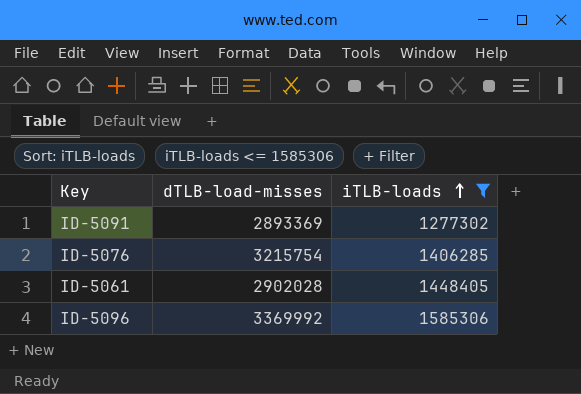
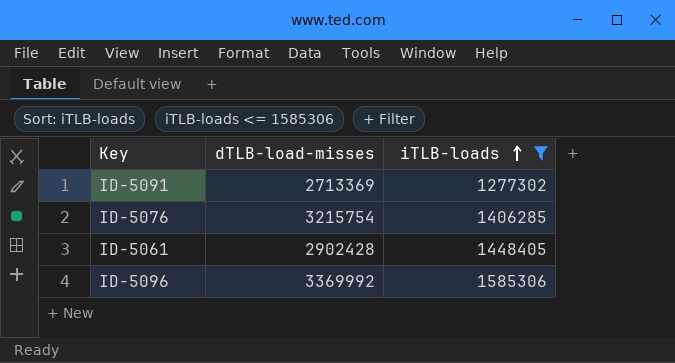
ID-5091 | dTLB-load-misses: 2893369 -> 2713369
ID-5061 | dTLB-load-misses: 2902028 -> 2902428

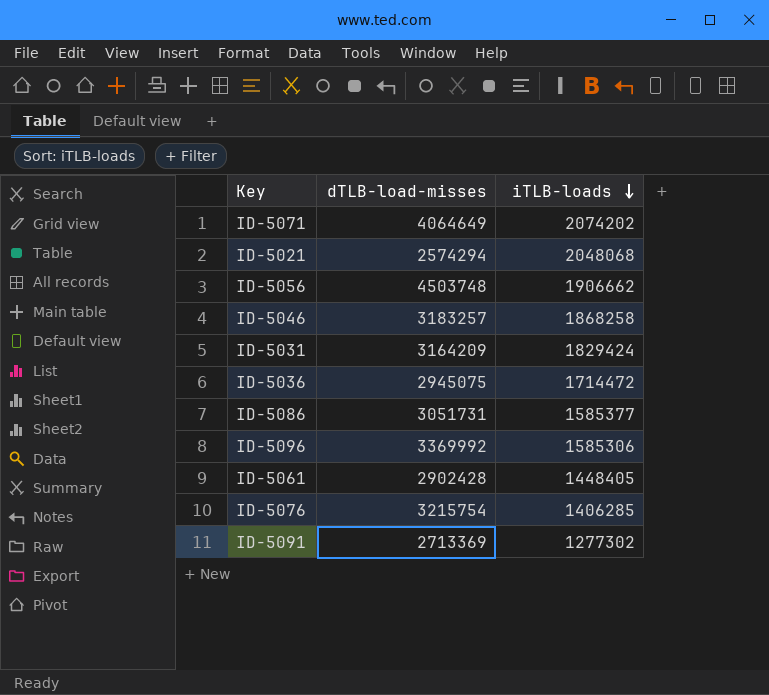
filter: iTLB-loads <= 1585306 -> none
row order: iTLB-loads ascending -> iTLB-loads descending

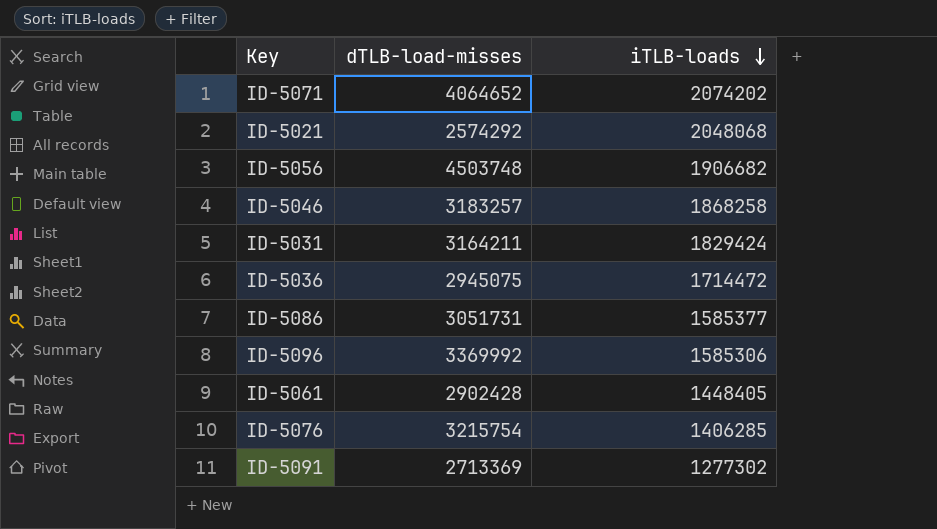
ID-5071 | dTLB-load-misses: 4064649 -> 4064652
ID-5021 | dTLB-load-misses: 2574294 -> 2574292
ID-5056 | iTLB-loads: 1906662 -> 1906682
ID-5031 | dTLB-load-misses: 3164209 -> 3164211

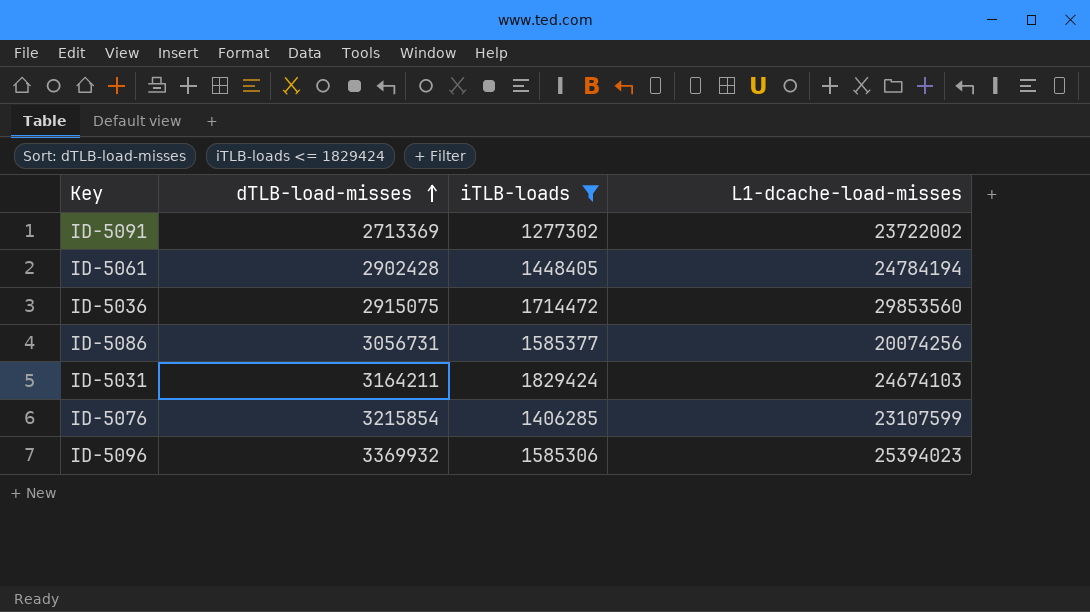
filter: none -> iTLB-loads <= 1829424
row order: iTLB-loads descending -> dTLB-load-misses ascending
column L1-dcache-load-misses | position: none -> 4
ID-5036 | dTLB-load-misses: 2945075 -> 2915075
ID-5086 | dTLB-load-misses: 3051731 -> 3056731
ID-5076 | dTLB-load-misses: 3215754 -> 3215854
ID-5096 | dTLB-load-misses: 3369992 -> 3369932

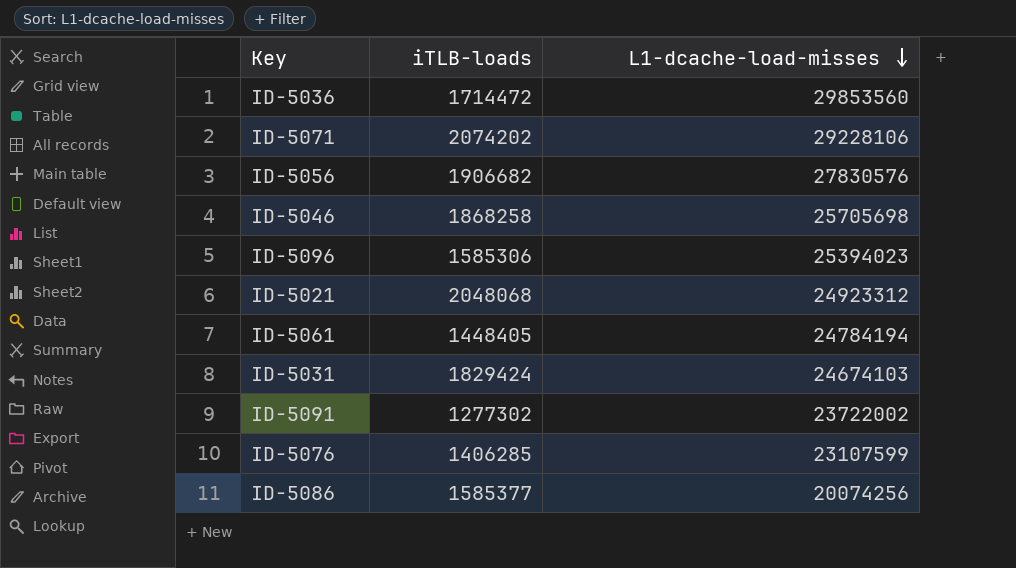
filter: iTLB-loads <= 1829424 -> none
row order: dTLB-load-misses ascending -> L1-dcache-load-misses descending
column dTLB-load-misses | position: 2 -> none

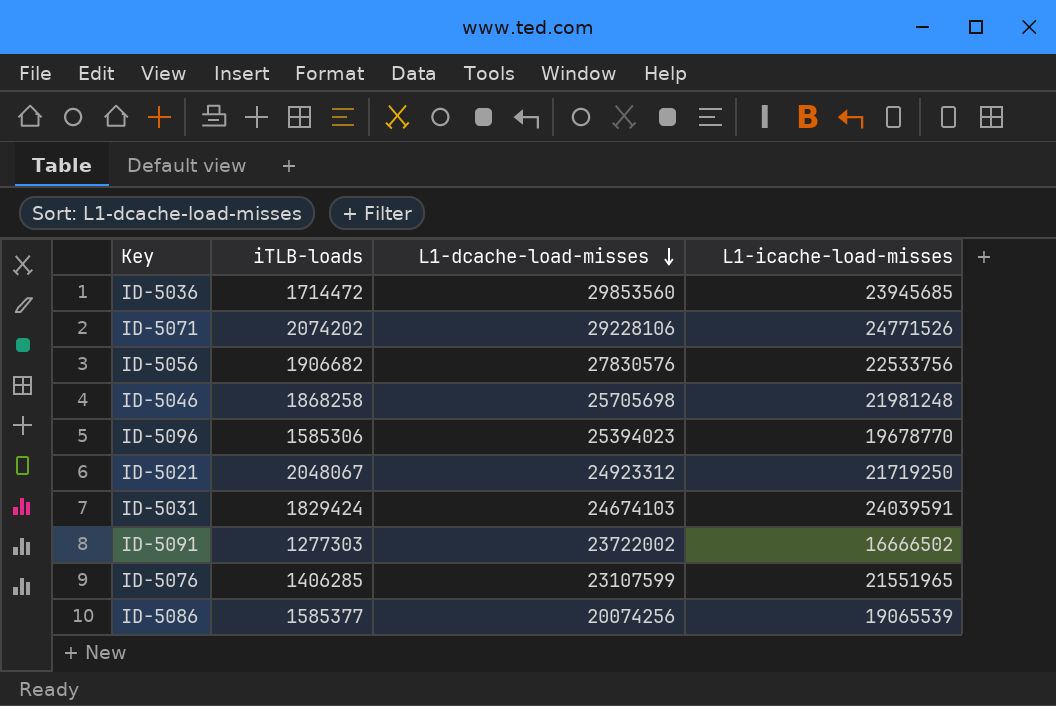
column L1-icache-load-misses | position: none -> 4
row ID-5061: 1448405 | 24784194 -> none
ID-5021 | iTLB-loads: 2048068 -> 2048067
ID-5091 | iTLB-loads: 1277302 -> 1277303

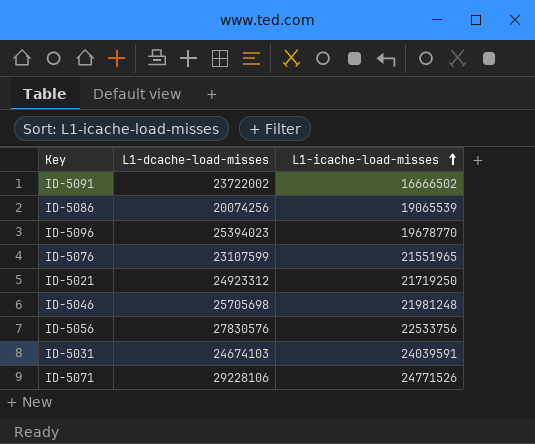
row order: L1-dcache-load-misses descending -> L1-icache-load-misses ascending
column iTLB-loads | position: 2 -> none
row ID-5036: 1714472 | 29853560 | 23945685 -> none

